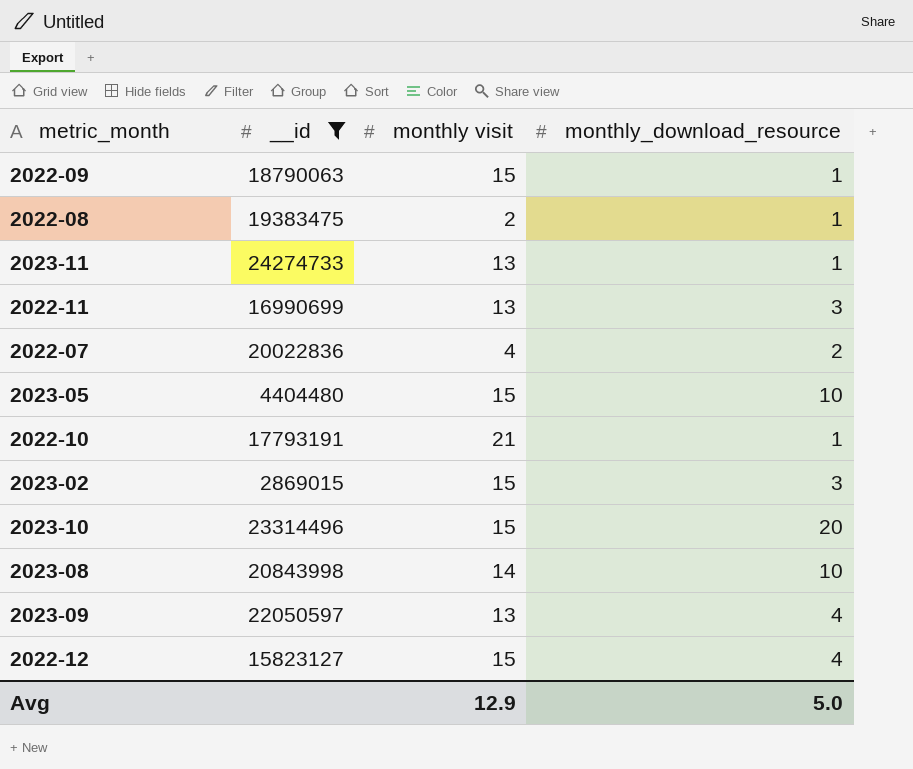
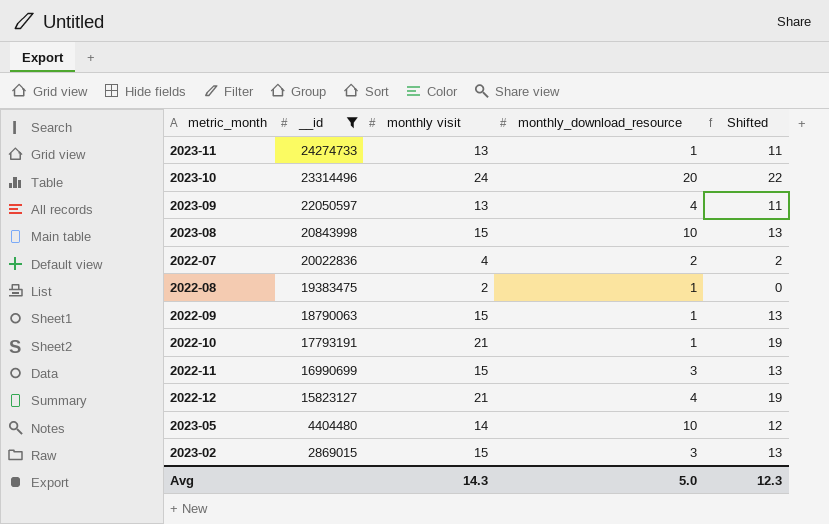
row order: none -> __id descending
column Shifted | formula: none -> [monthly visit] - 2
2023-10 | monthly visit: 15 -> 24
2023-08 | monthly visit: 14 -> 15
2022-11 | monthly visit: 13 -> 15
2022-12 | monthly visit: 15 -> 21
2023-05 | monthly visit: 15 -> 14
Avg | monthly visit: 12.9 -> 14.3

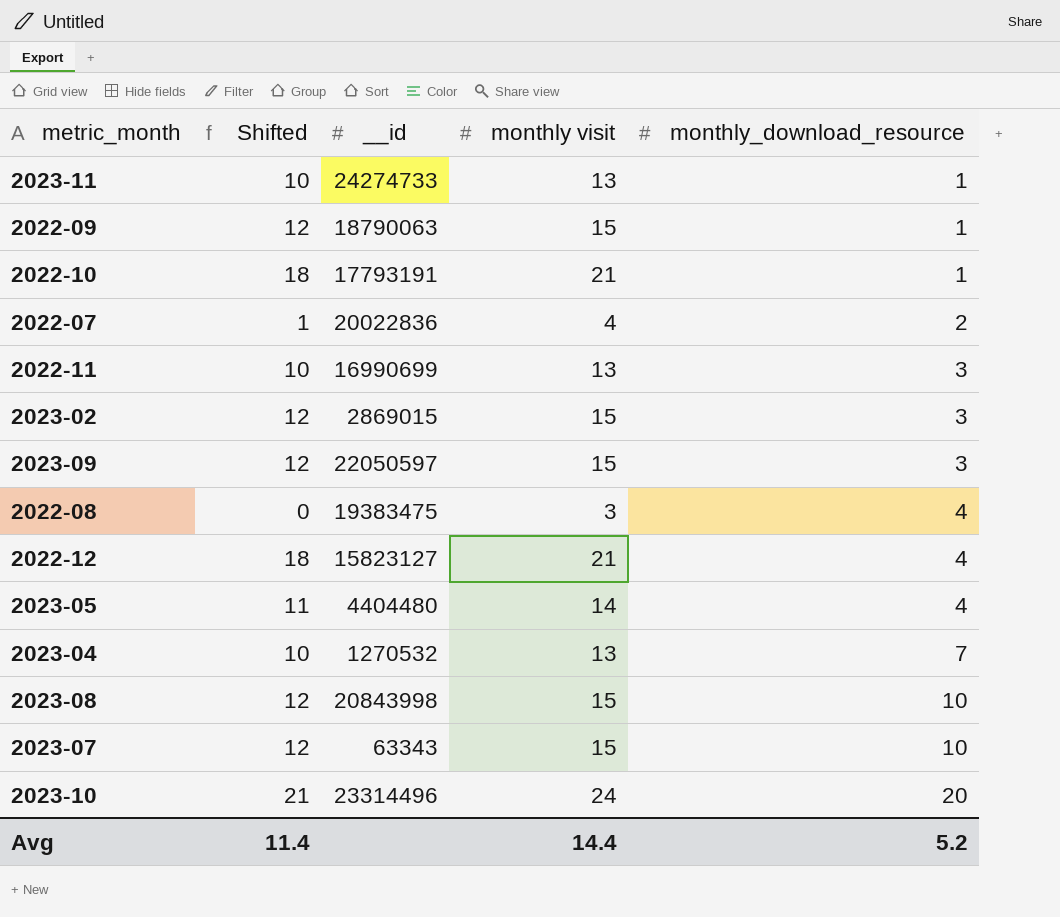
filter: __id >= 2869015 -> none
row order: __id descending -> monthly_download_resource ascending
column Shifted | formula: [monthly visit] - 2 -> [monthly visit] - 3
column Shifted | position: 5 -> 2
2022-11 | monthly visit: 15 -> 13
2023-09 | monthly visit: 13 -> 15
2023-09 | monthly_download_resource: 4 -> 3
2022-08 | monthly visit: 2 -> 3
2022-08 | monthly_download_resource: 1 -> 4
2023-05 | monthly_download_resource: 10 -> 4
Avg | Shifted: 12.3 -> 11.4
Avg | monthly visit: 14.3 -> 14.4
Avg | monthly_download_resource: 5.0 -> 5.2

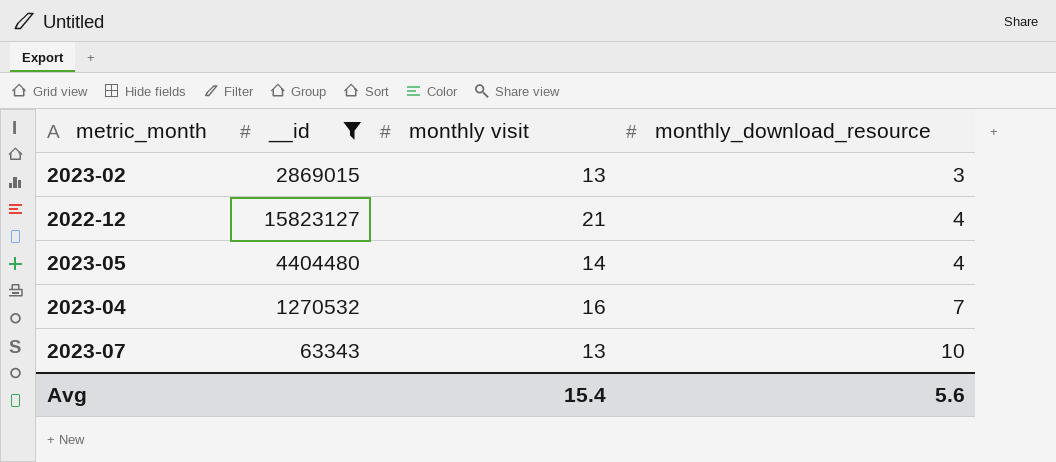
filter: none -> __id <= 15823127
column Shifted | formula: [monthly visit] - 3 -> none
2023-02 | monthly visit: 15 -> 13
2023-04 | monthly visit: 13 -> 16
2023-07 | monthly visit: 15 -> 13
Avg | monthly visit: 14.4 -> 15.4
Avg | monthly_download_resource: 5.2 -> 5.6

